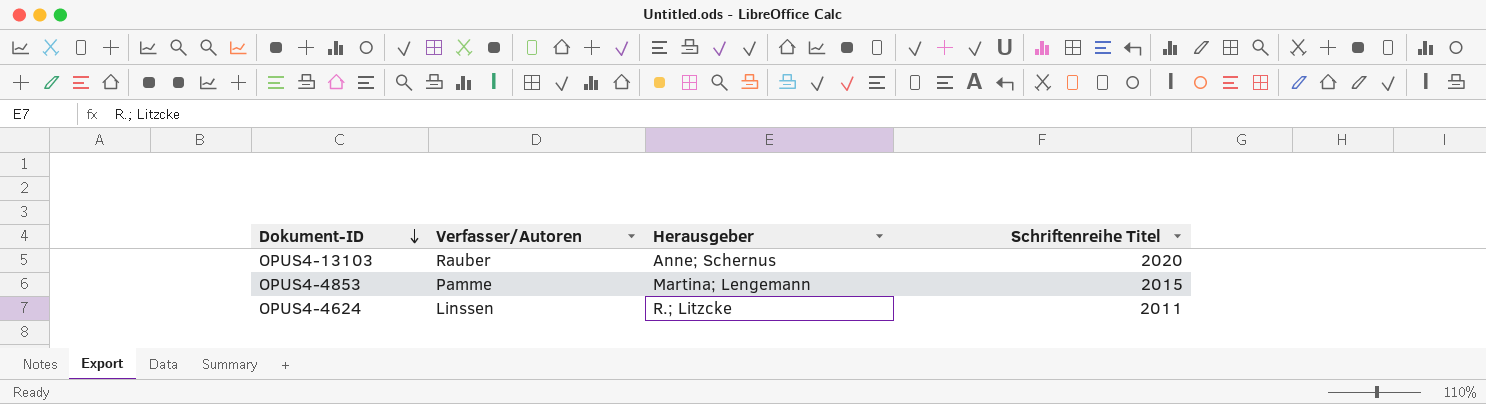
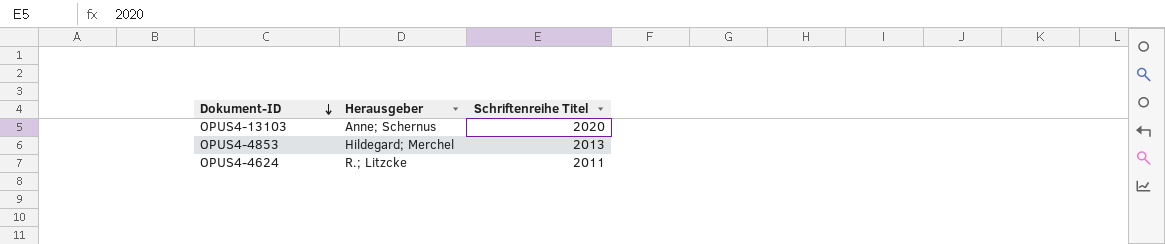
column Verfasser/Autoren | position: 2 -> none
OPUS4-4853 | Herausgeber: Martina; Lengemann -> Hildegard; Merchel
OPUS4-4853 | Schriftenreihe Titel: 2015 -> 2013

